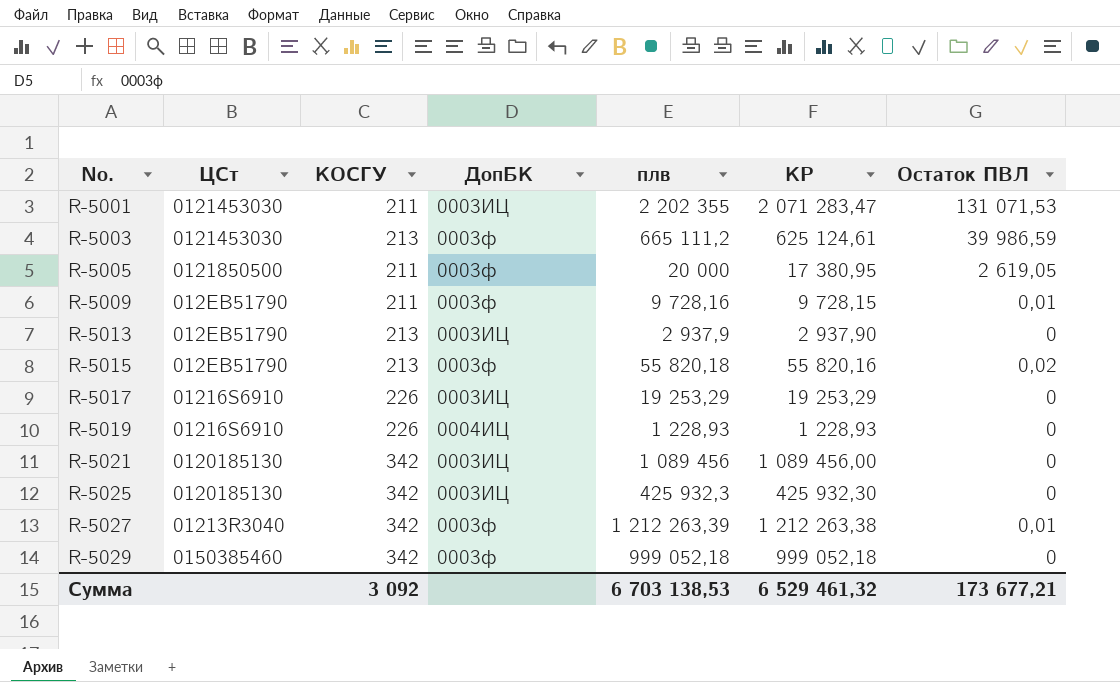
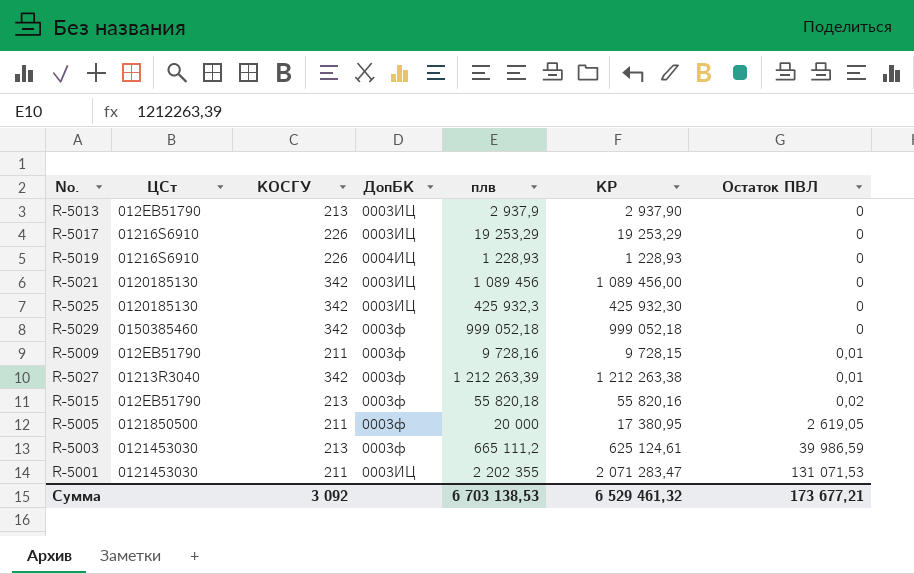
row order: No. ascending -> Остаток ПВЛ ascending

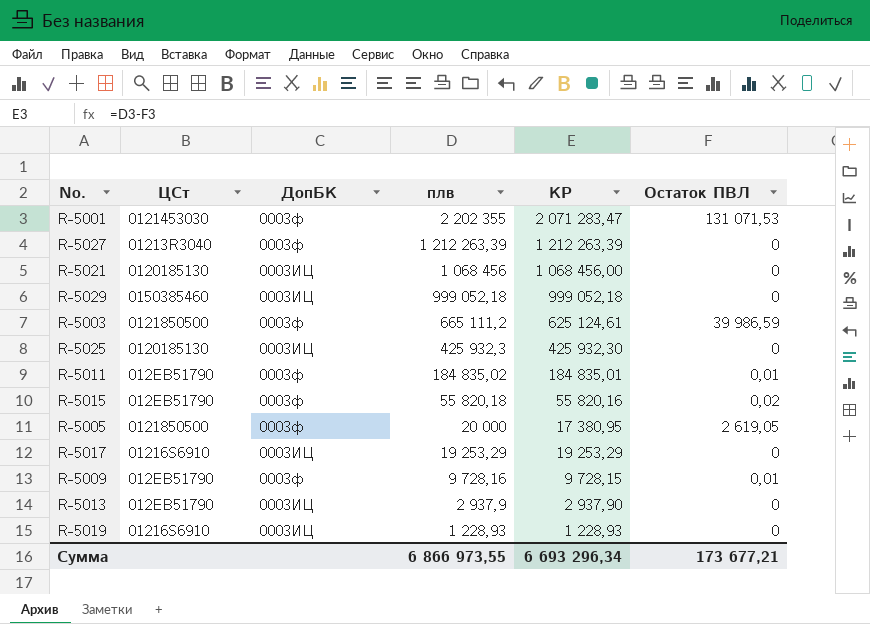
row order: Остаток ПВЛ ascending -> плв descending
column КОСГУ | position: 3 -> none
R-5001 | ДопБК: 0003ИЦ -> 0003ф
R-5027 | КР: 1 212 263,38 -> 1 212 263,39
R-5027 | Остаток ПВЛ: 0,01 -> 0
R-5021 | плв: 1 089 456 -> 1 068 456
R-5021 | КР: 1 089 456,00 -> 1 068 456,00
R-5029 | ДопБК: 0003ф -> 0003ИЦ
R-5003 | ЦСт: 0121453030 -> 0121850500
row R-5011: none -> 012EВ51790 | 0003ф | 184 835,02 | 184 835,01 | 0,01
R-5019 | ДопБК: 0004ИЦ -> 0003ИЦ
Сумма | плв: 6 703 138,53 -> 6 866 973,55
Сумма | КР: 6 529 461,32 -> 6 693 296,34

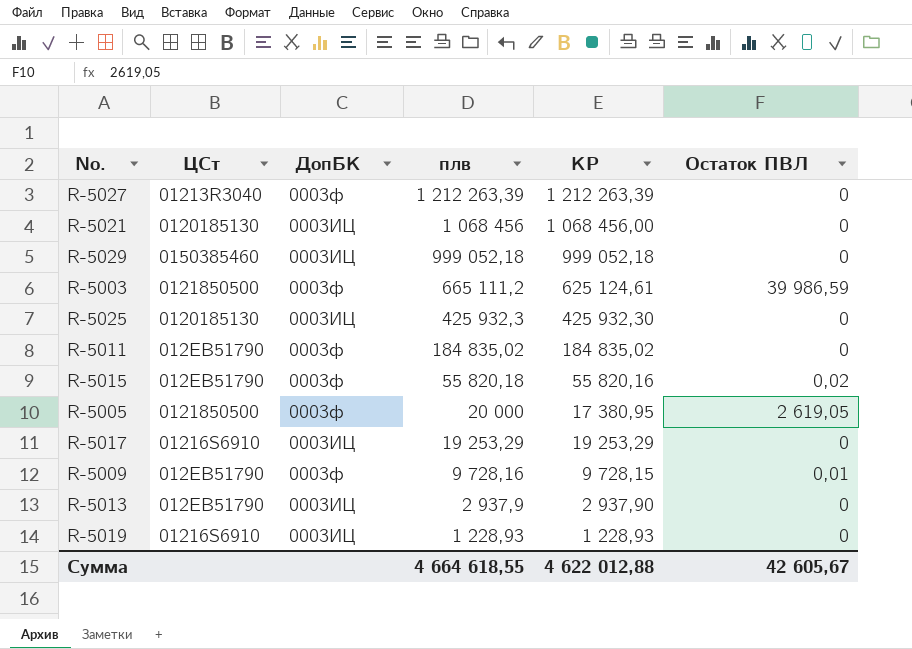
row R-5001: 0121453030 | 0003ф | 2 202 355 | 2 071 283,47 | 131 071,53 -> none
R-5011 | КР: 184 835,01 -> 184 835,02
R-5011 | Остаток ПВЛ: 0,01 -> 0
Сумма | плв: 6 866 973,55 -> 4 664 618,55
Сумма | КР: 6 693 296,34 -> 4 622 012,88
Сумма | Остаток ПВЛ: 173 677,21 -> 42 605,67

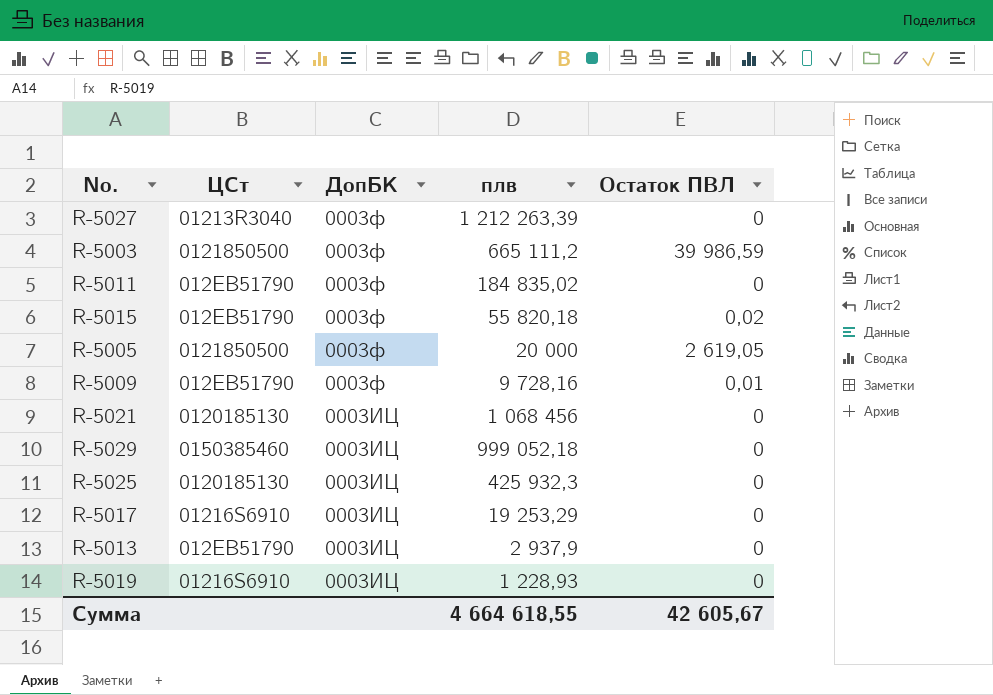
row order: плв descending -> ДопБК descending
column КР | formula: [плв] - [Остаток ПВЛ] -> none

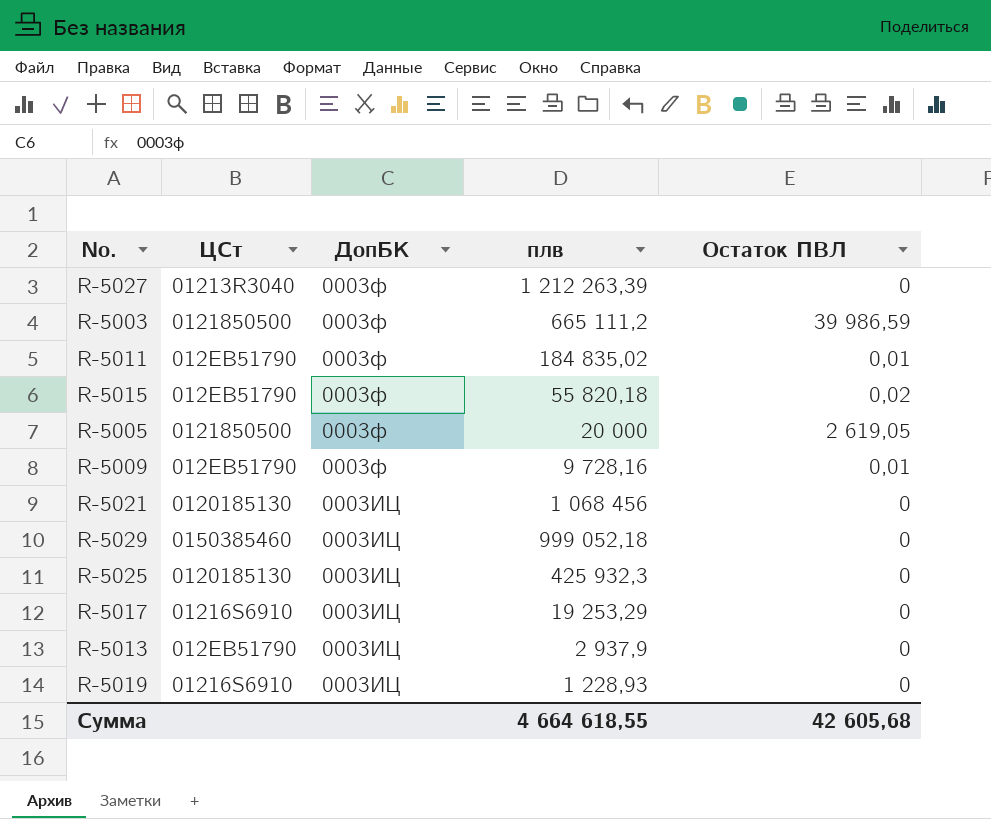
R-5011 | Остаток ПВЛ: 0 -> 0,01
Сумма | Остаток ПВЛ: 42 605,67 -> 42 605,68

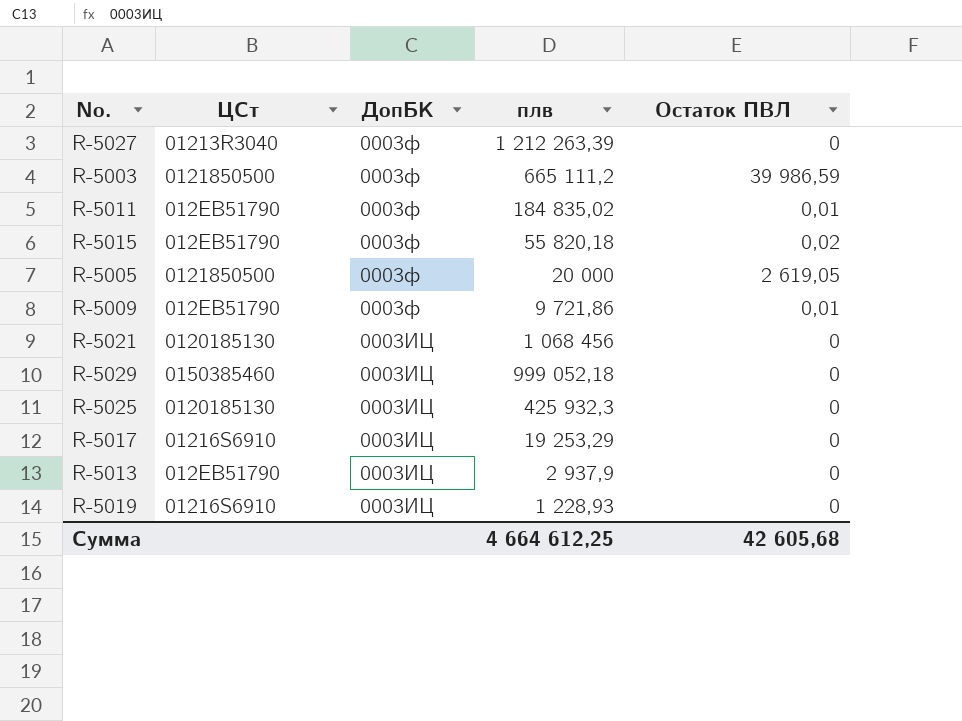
R-5009 | плв: 9 728,16 -> 9 721,86
Сумма | плв: 4 664 618,55 -> 4 664 612,25

